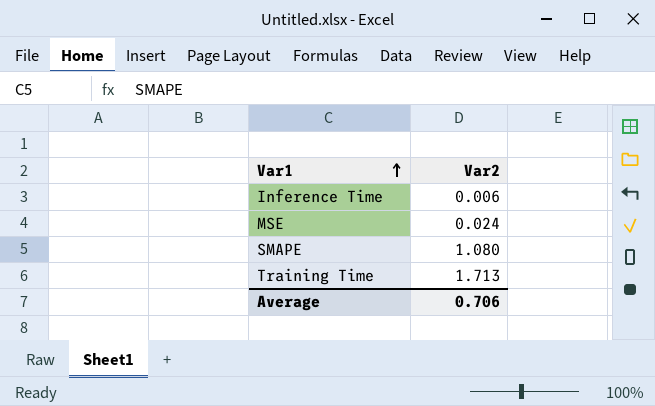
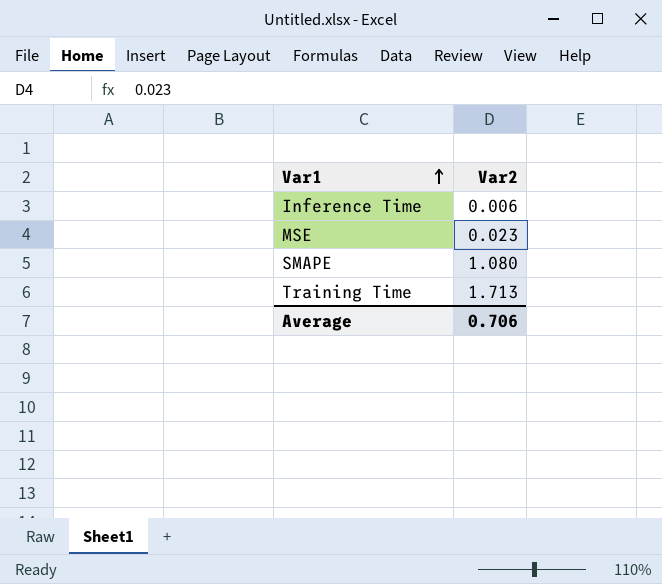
MSE | Var2: 0.024 -> 0.023

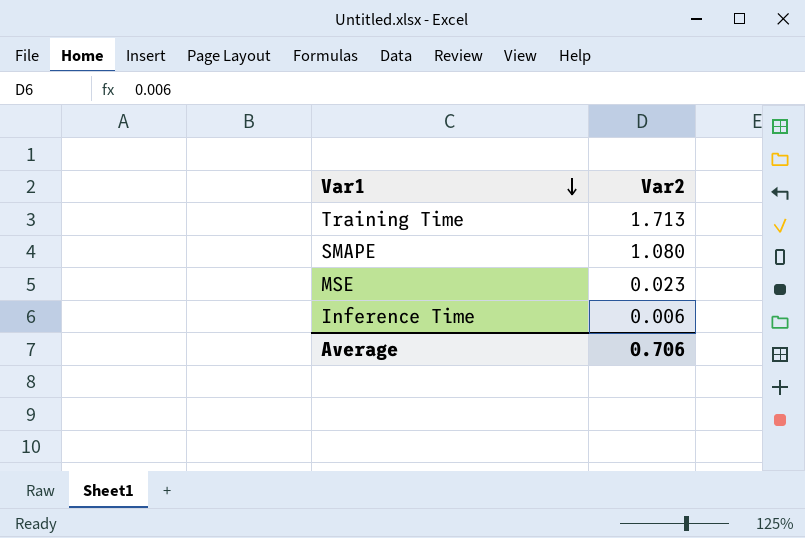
row order: Var1 ascending -> Var1 descending

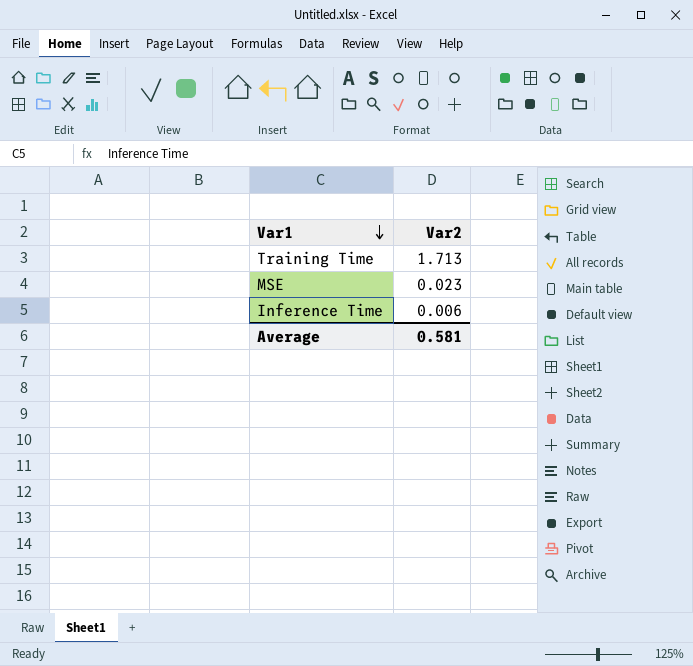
row SMAPE: 1.080 -> none
Average | Var2: 0.706 -> 0.581

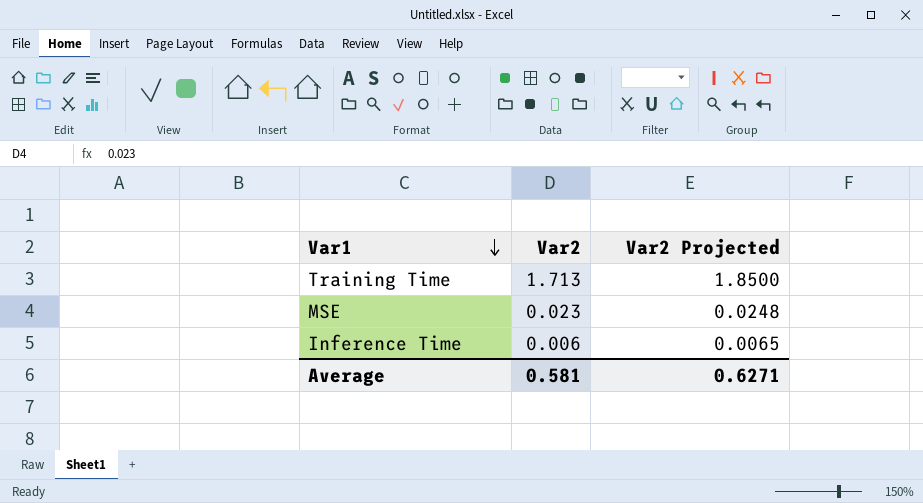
column Var2 Projected | formula: none -> [Var2] * 1.08

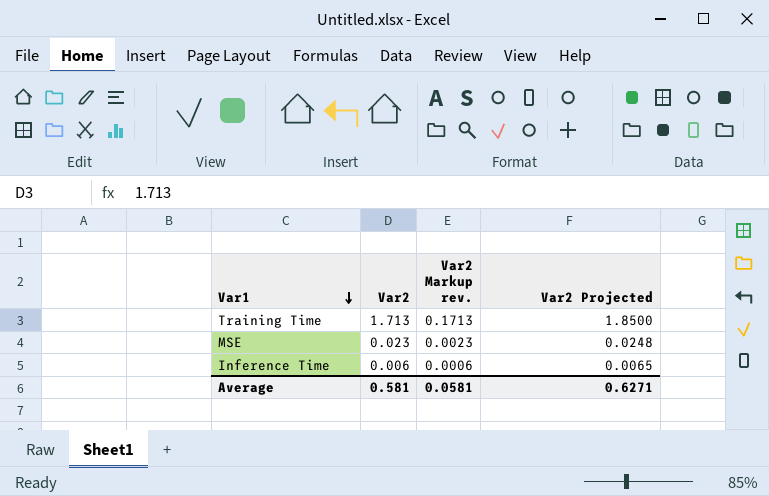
column Var2 Markup rev. | formula: none -> [Var2] * 0.1

